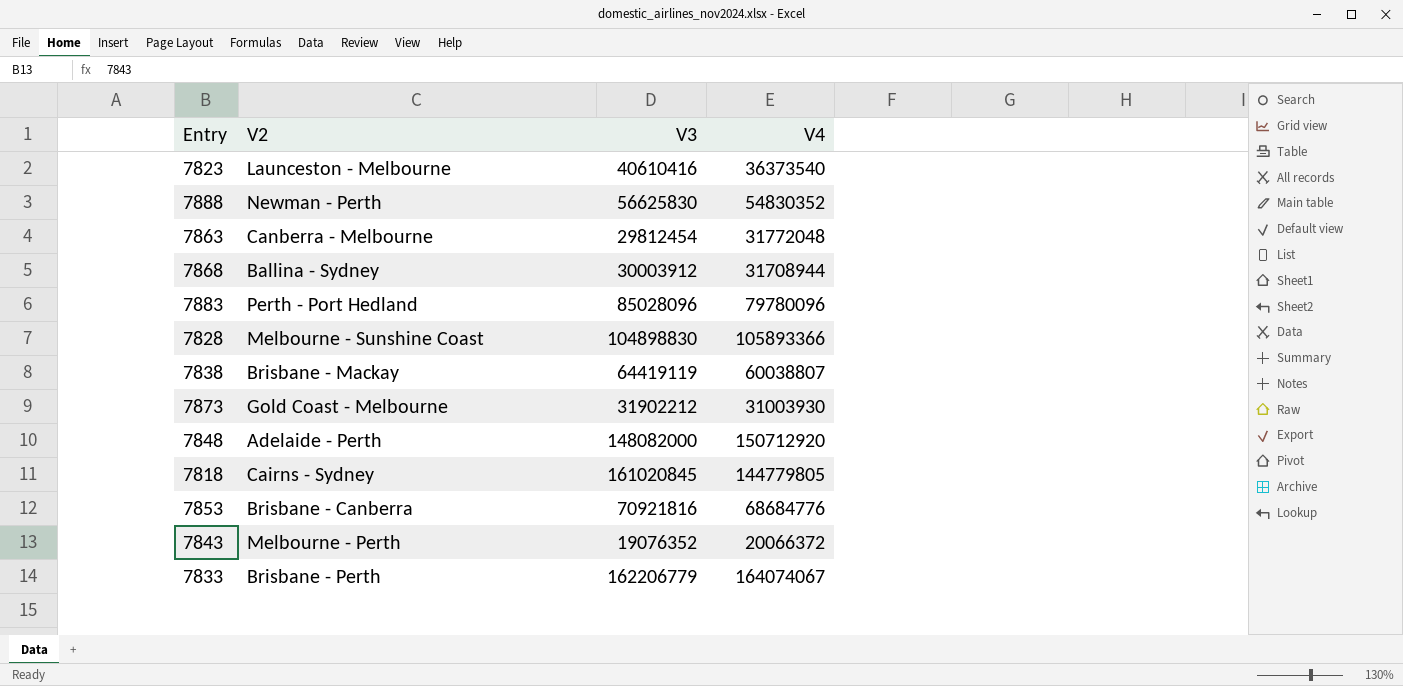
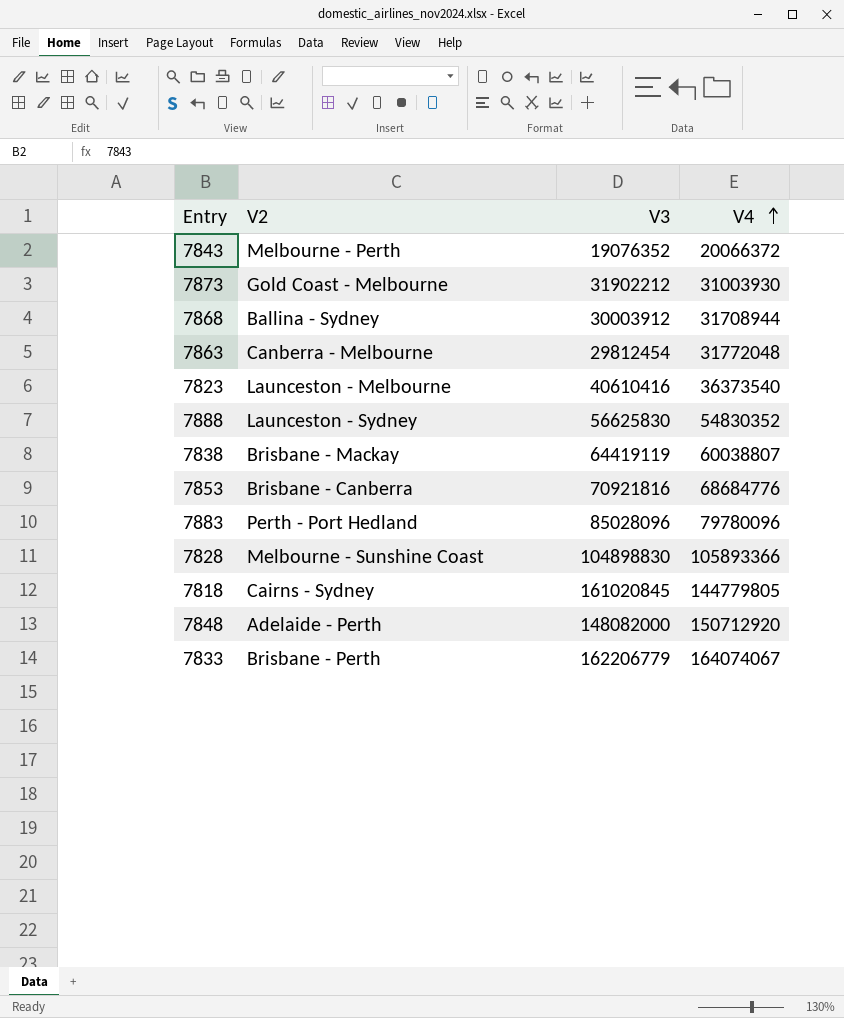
row order: none -> V4 ascending
7888 | V2: Newman - Perth -> Launceston - Sydney

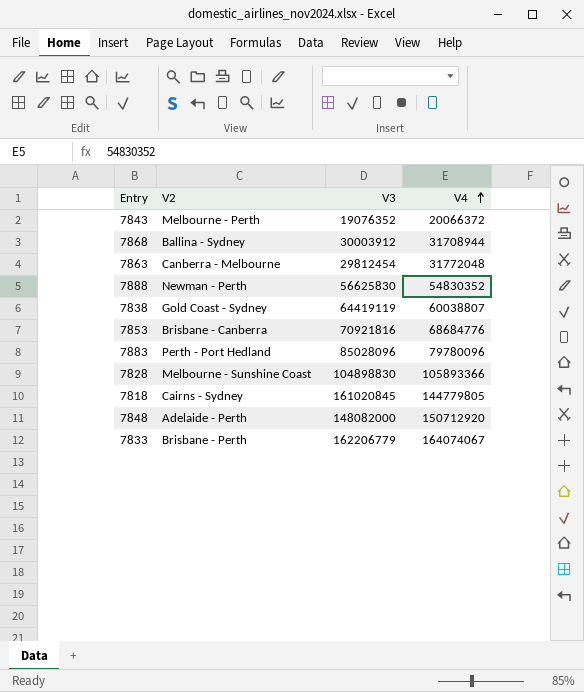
row 7873: Gold Coast - Melbourne | 31902212 | 31003930 -> none
row 7823: Launceston - Melbourne | 40610416 | 36373540 -> none
7888 | V2: Launceston - Sydney -> Newman - Perth
7838 | V2: Brisbane - Mackay -> Gold Coast - Sydney

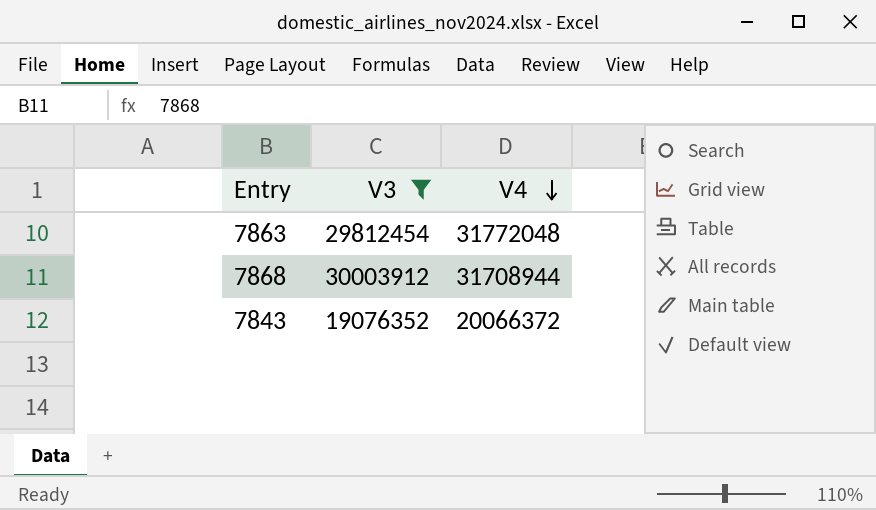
filter: none -> V3 <= 30003912
row order: V4 ascending -> V4 descending
column V2 | position: 2 -> none

